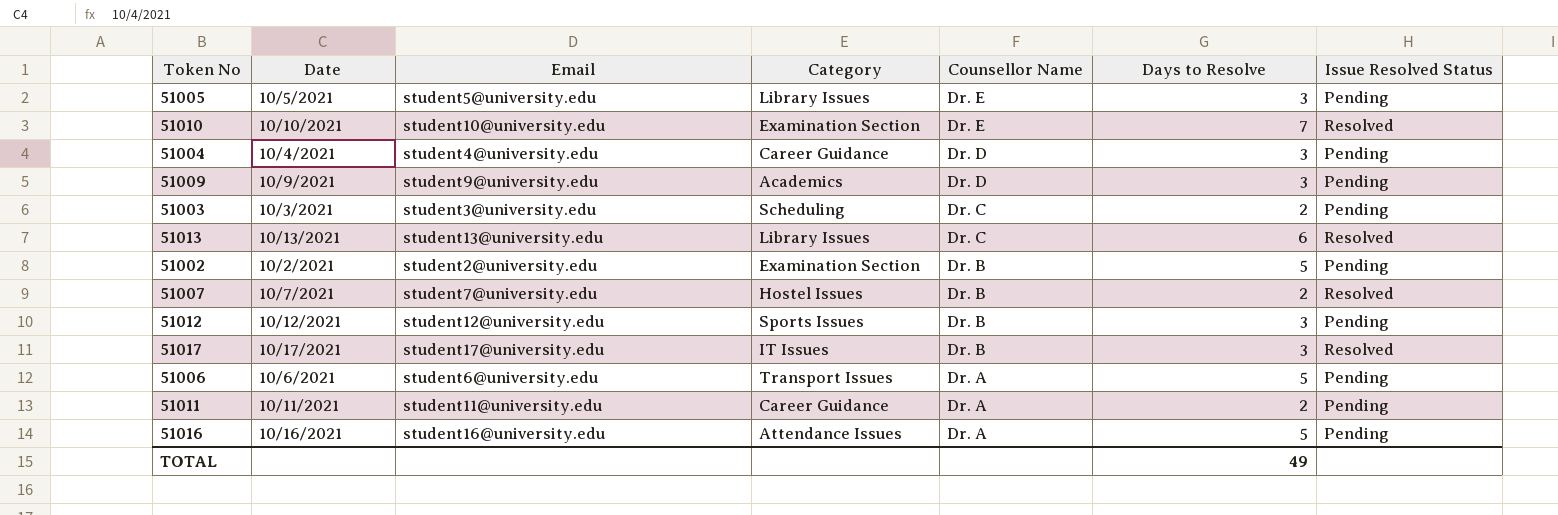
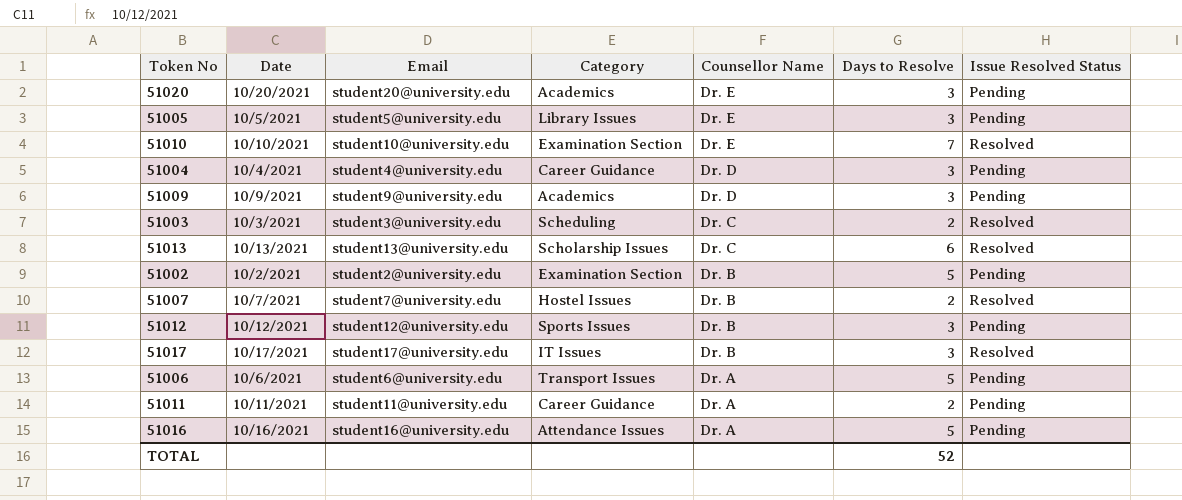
row 51020: none -> 10/20/2021 | student20@university.edu | Academics | Dr. E | 3 | Pending
51003 | Issue Resolved Status: Pending -> Resolved
51013 | Category: Library Issues -> Scholarship Issues
TOTAL | Days to Resolve: 49 -> 52

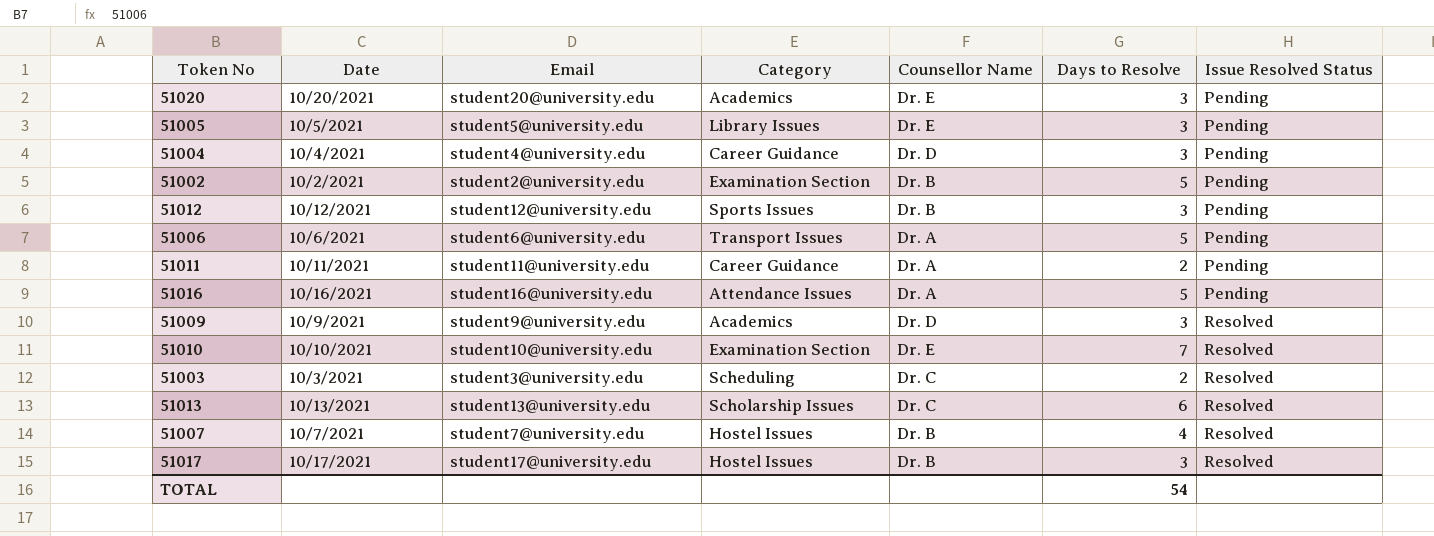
row order: Counsellor Name descending -> Issue Resolved Status ascending
51009 | Issue Resolved Status: Pending -> Resolved
51007 | Days to Resolve: 2 -> 4
51017 | Category: IT Issues -> Hostel Issues
TOTAL | Days to Resolve: 52 -> 54

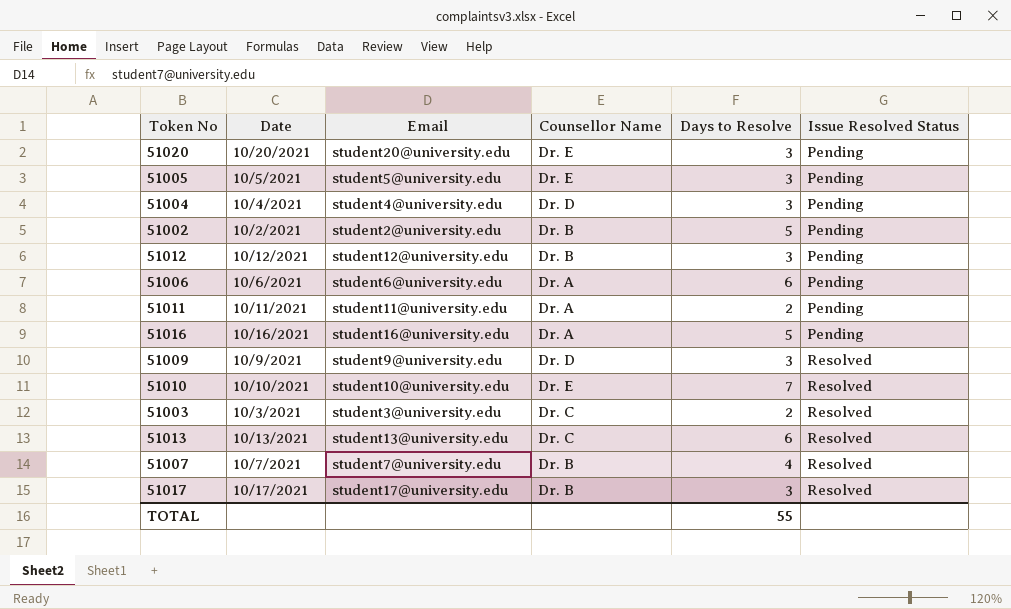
column Category | position: 4 -> none
51006 | Days to Resolve: 5 -> 6
TOTAL | Days to Resolve: 54 -> 55

